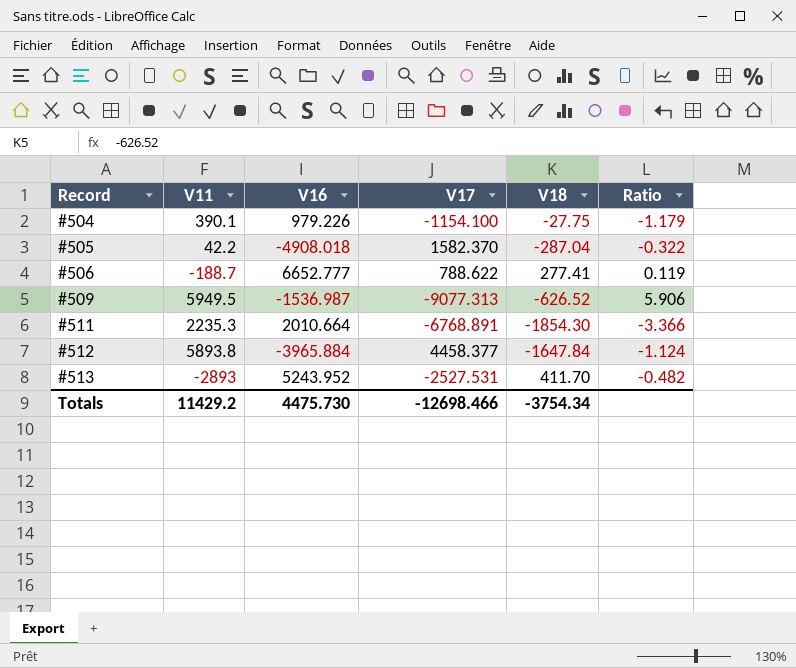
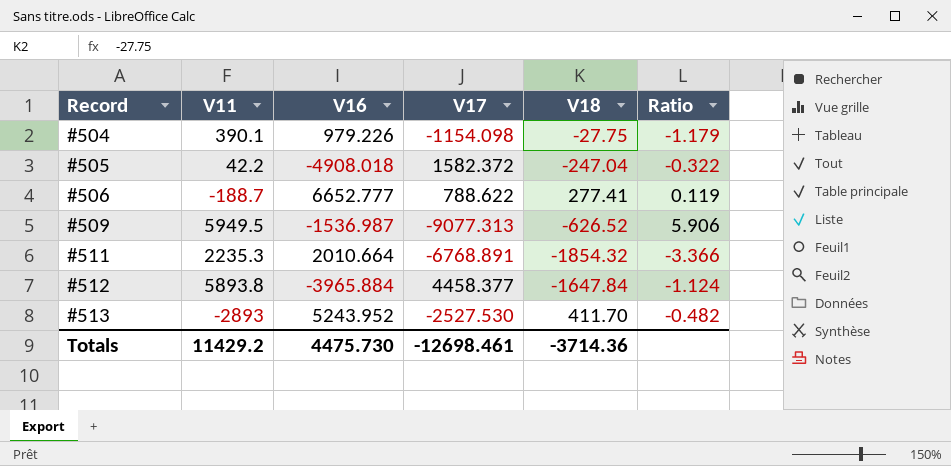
#504 | V17: -1154.100 -> -1154.098
#505 | V17: 1582.370 -> 1582.372
#505 | V18: -287.04 -> -247.04
#511 | V18: -1854.30 -> -1854.32
#513 | V17: -2527.531 -> -2527.530
Totals | V17: -12698.466 -> -12698.461
Totals | V18: -3754.34 -> -3714.36

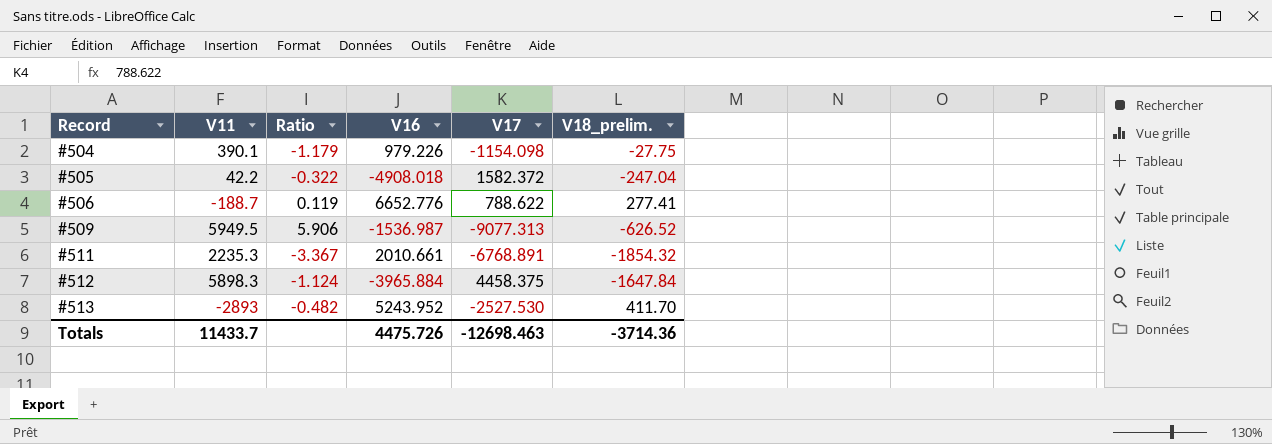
column Ratio | position: 6 -> 3
column name: V18 -> V18_prelim.
#506 | V16: 6652.777 -> 6652.776
#511 | Ratio: -3.366 -> -3.367
#511 | V16: 2010.664 -> 2010.661
#512 | V11: 5893.8 -> 5898.3
#512 | V17: 4458.377 -> 4458.375
Totals | V11: 11429.2 -> 11433.7
Totals | V16: 4475.730 -> 4475.726
Totals | V17: -12698.461 -> -12698.463

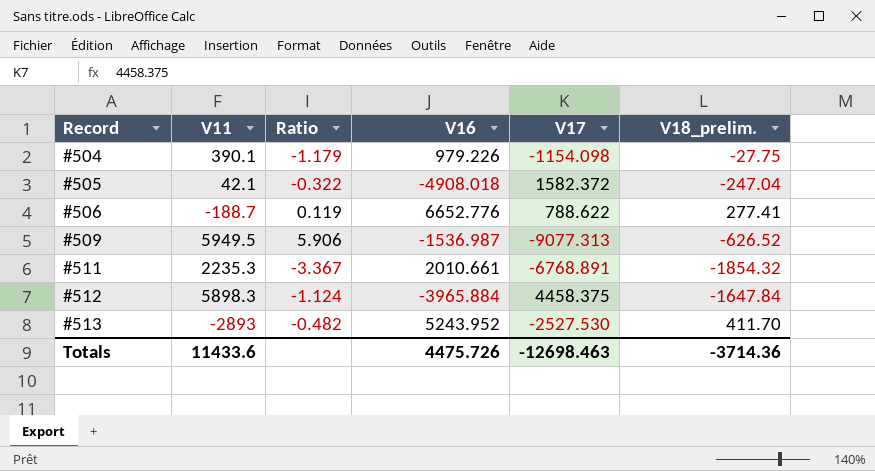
#505 | V11: 42.2 -> 42.1
Totals | V11: 11433.7 -> 11433.6

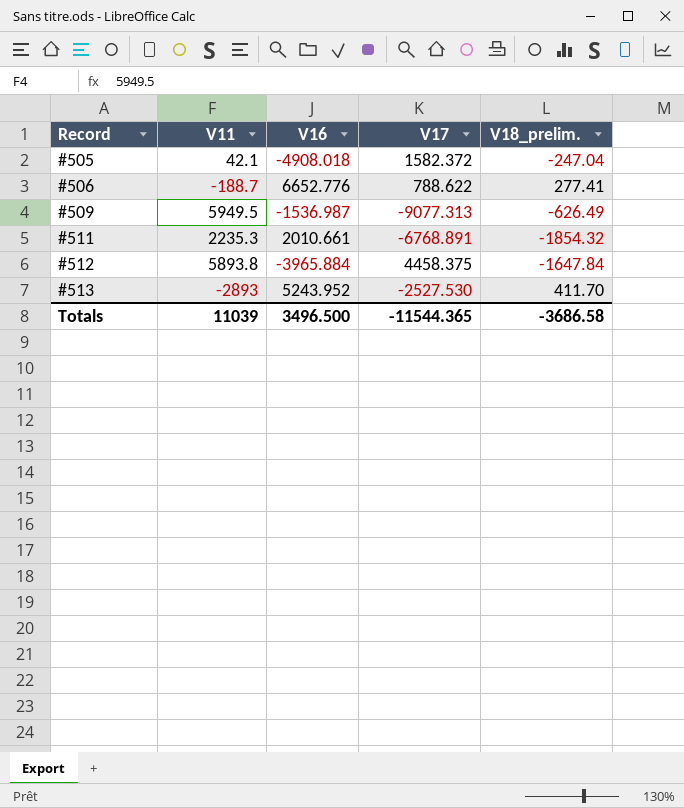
column Ratio | formula: [V17] / [V16] -> none
row #504: 390.1 | -1.179 | 979.226 | -1154.098 | -27.75 -> none
#509 | V18_prelim.: -626.52 -> -626.49
#512 | V11: 5898.3 -> 5893.8
Totals | V11: 11433.6 -> 11039
Totals | V16: 4475.726 -> 3496.500
Totals | V17: -12698.463 -> -11544.365
Totals | V18_prelim.: -3714.36 -> -3686.58

